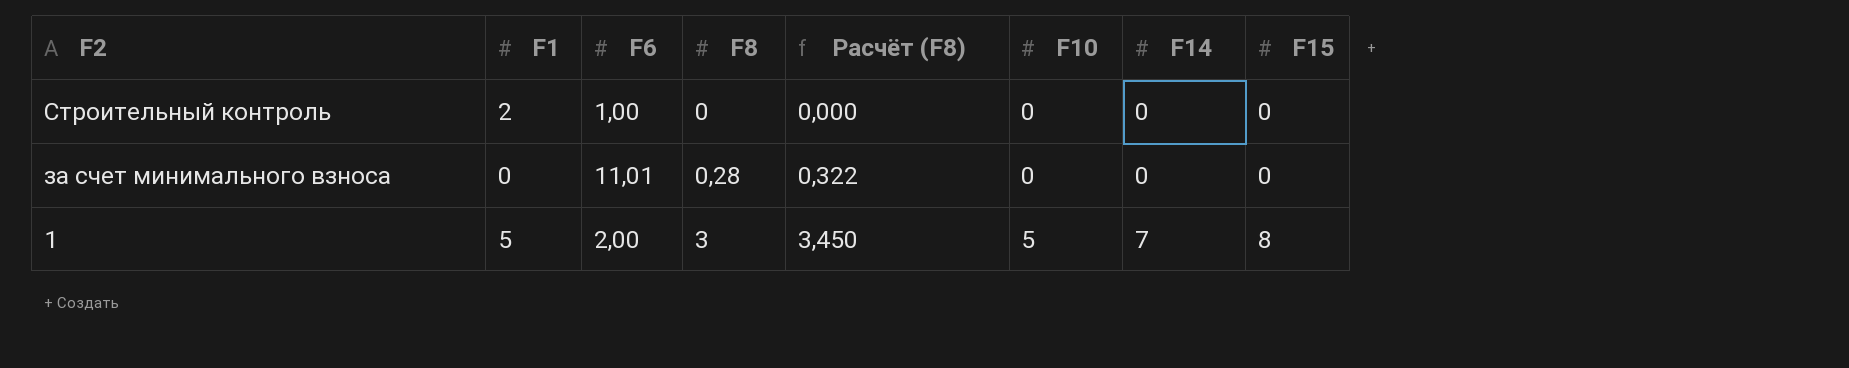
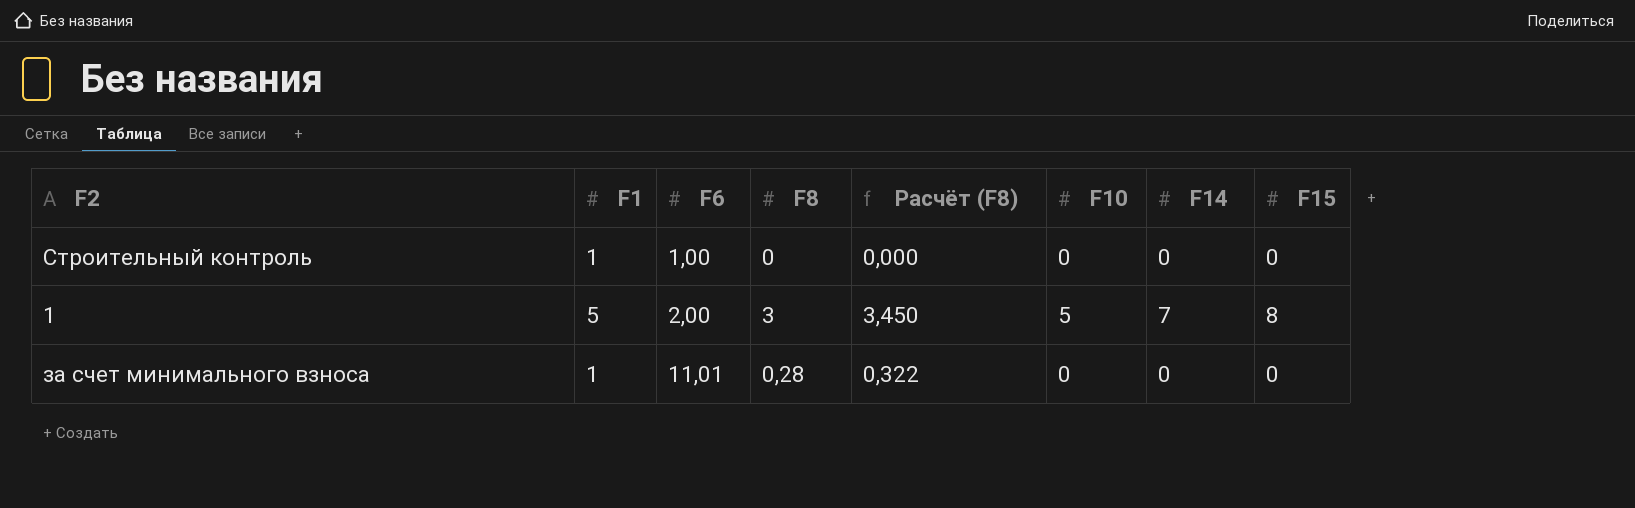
row order: F2 descending -> F6 ascending
Строительный контроль | F1: 2 -> 1
за счет минимального взноса | F1: 0 -> 1

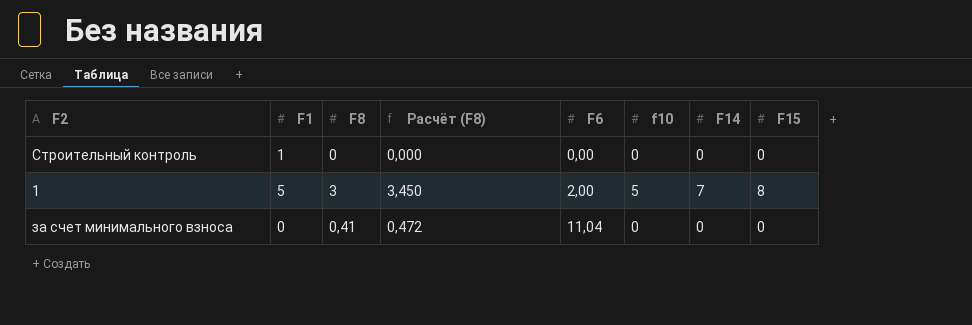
column F6 | position: 3 -> 5
column name: F10 -> f10
Строительный контроль | F6: 1,00 -> 0,00
за счет минимального взноса | F1: 1 -> 0
за счет минимального взноса | F8: 0,28 -> 0,41
за счет минимального взноса | Расчёт (F8): 0,322 -> 0,472
за счет минимального взноса | F6: 11,01 -> 11,04

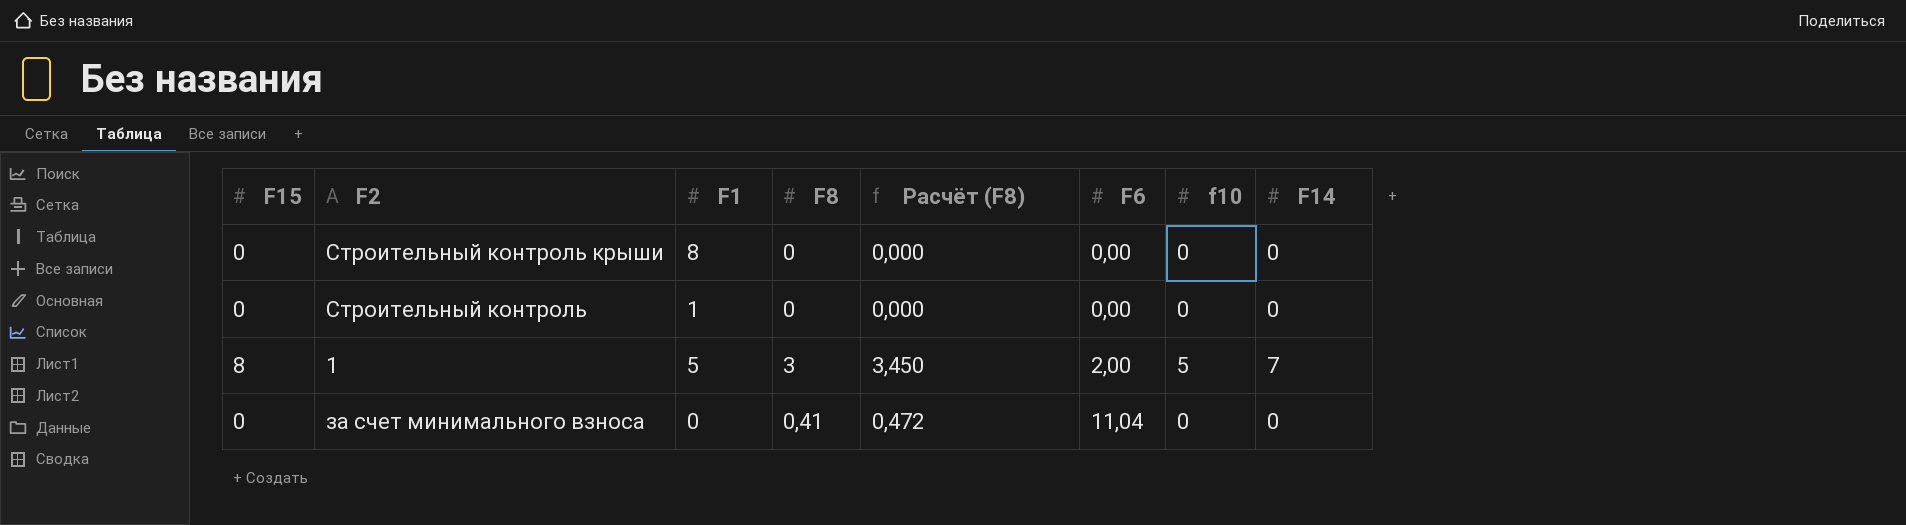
column F15 | position: 8 -> 1
row Строительный контроль крыши: none -> 0 | 8 | 0 | 0,000 | 0,00 | 0 | 0

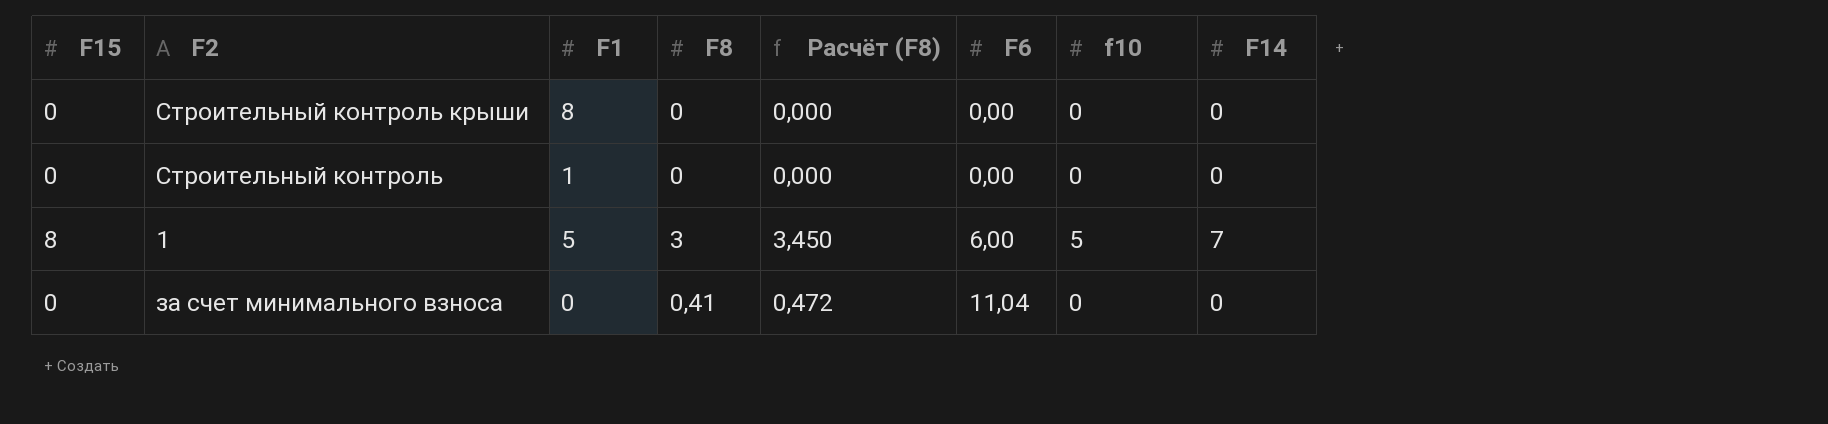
1 | F6: 2,00 -> 6,00

